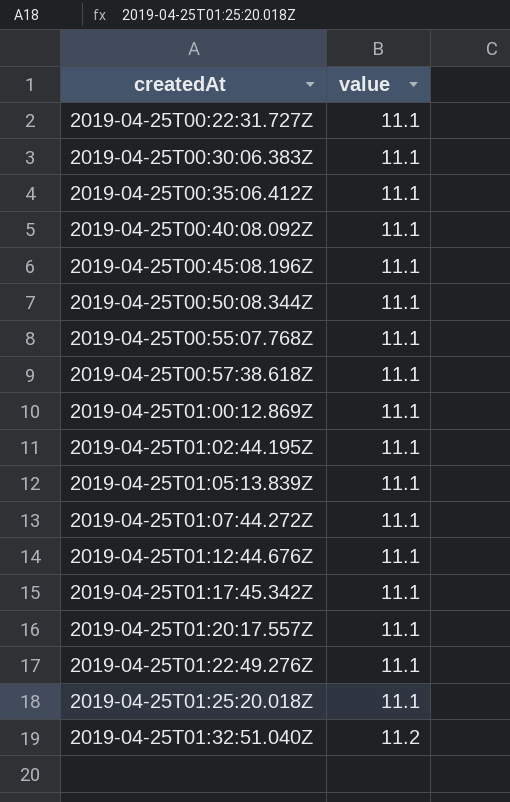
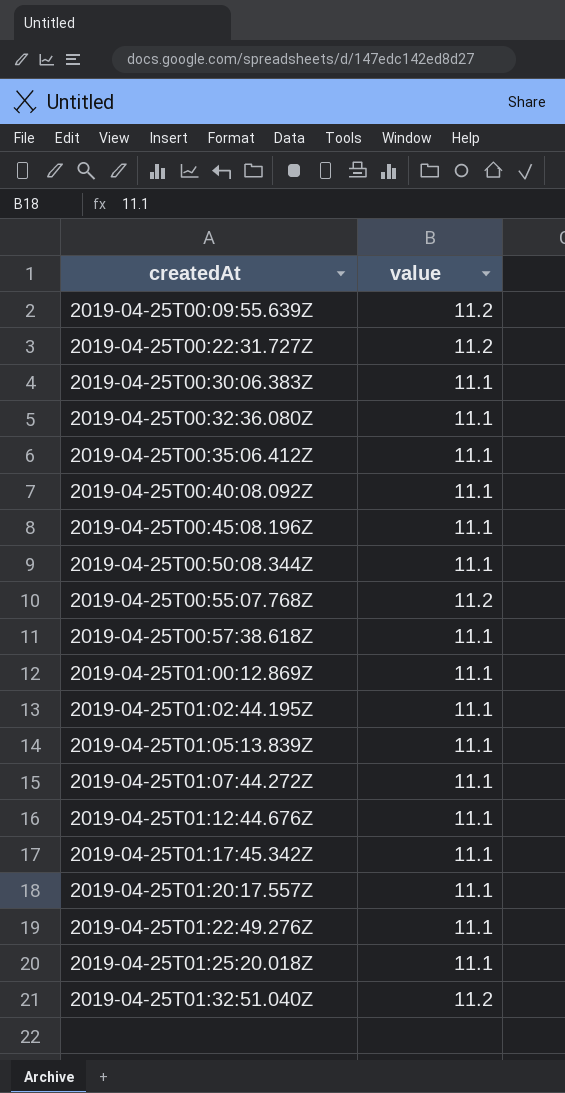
row 2019-04-25T00:09:55.639Z: none -> 11.2
2019-04-25T00:22:31.727Z | value: 11.1 -> 11.2
row 2019-04-25T00:32:36.080Z: none -> 11.1
2019-04-25T00:55:07.768Z | value: 11.1 -> 11.2

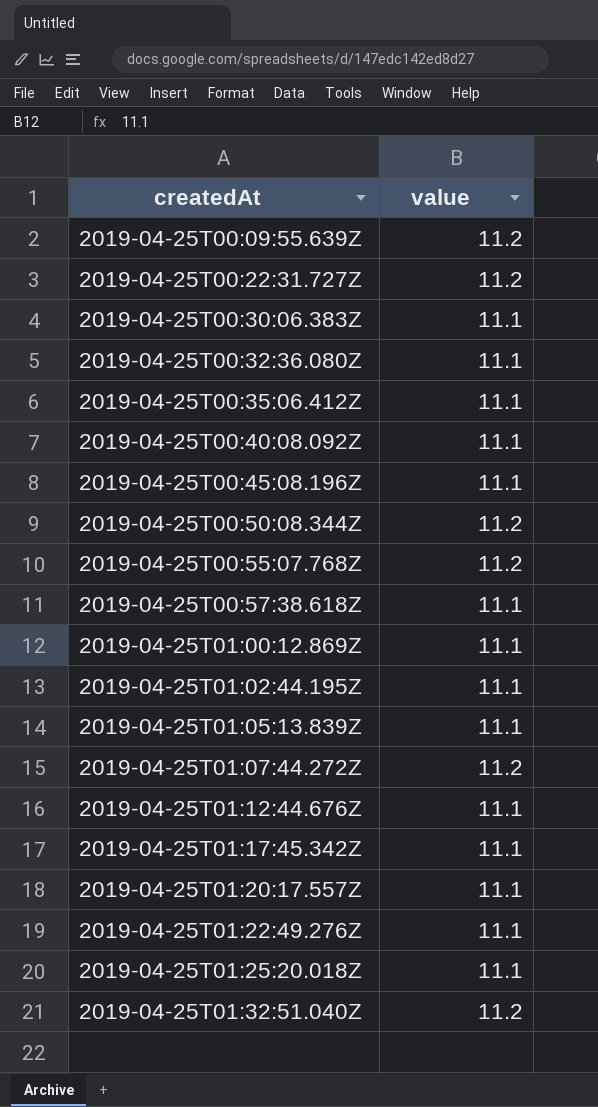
2019-04-25T00:50:08.344Z | value: 11.1 -> 11.2
2019-04-25T01:07:44.272Z | value: 11.1 -> 11.2

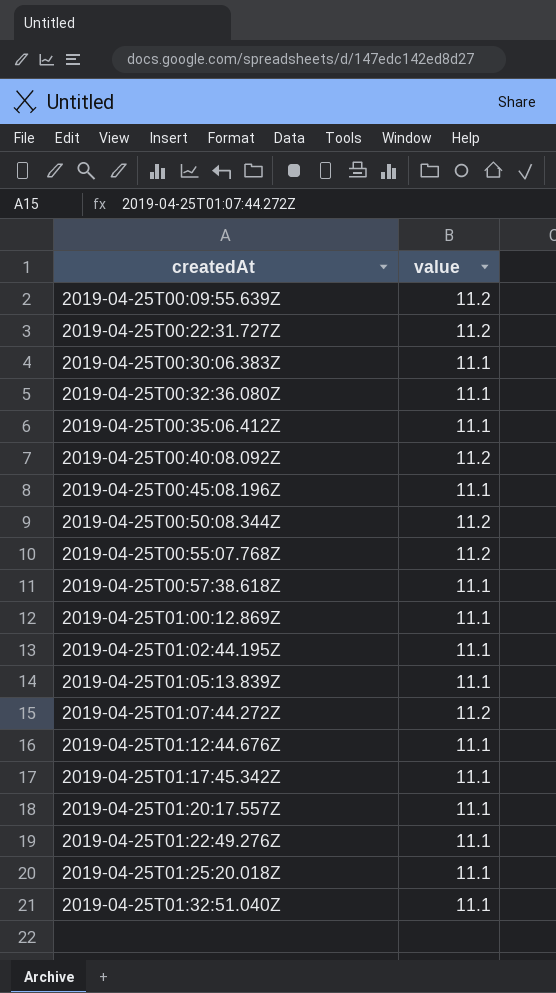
2019-04-25T00:40:08.092Z | value: 11.1 -> 11.2
2019-04-25T01:32:51.040Z | value: 11.2 -> 11.1

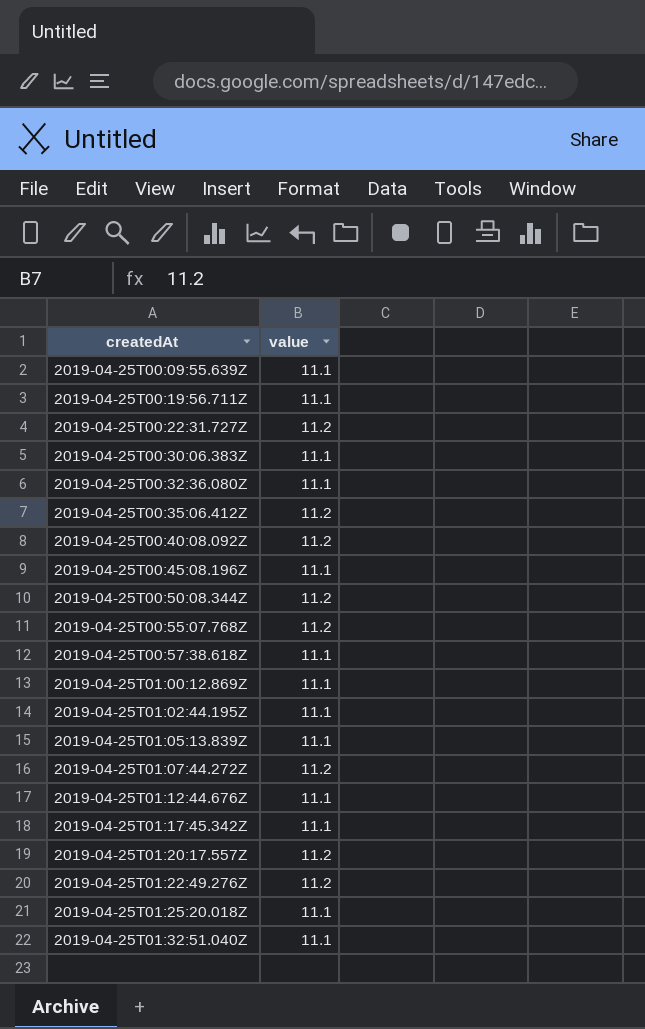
2019-04-25T00:09:55.639Z | value: 11.2 -> 11.1
row 2019-04-25T00:19:56.711Z: none -> 11.1
2019-04-25T00:35:06.412Z | value: 11.1 -> 11.2
2019-04-25T01:20:17.557Z | value: 11.1 -> 11.2
2019-04-25T01:22:49.276Z | value: 11.1 -> 11.2

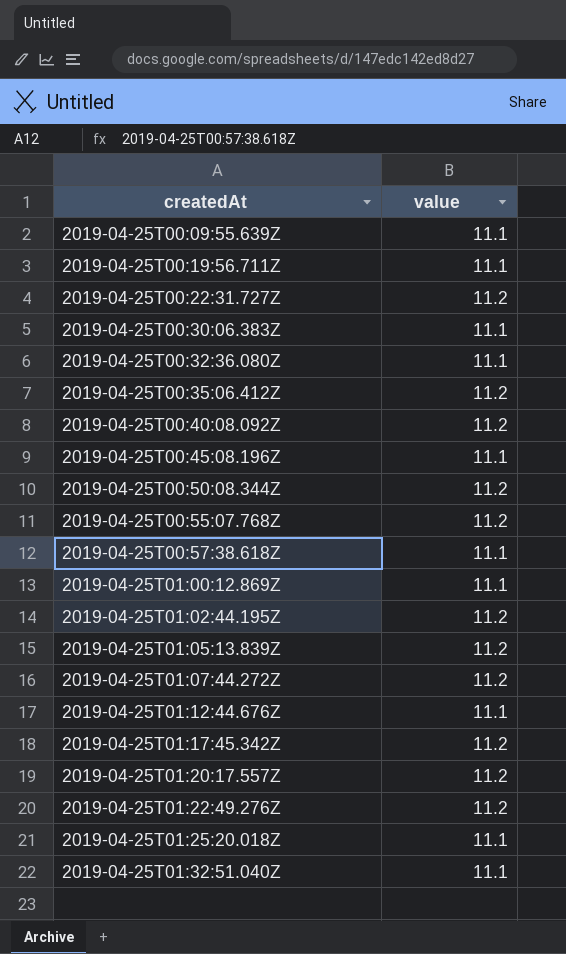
2019-04-25T01:02:44.195Z | value: 11.1 -> 11.2
2019-04-25T01:05:13.839Z | value: 11.1 -> 11.2
2019-04-25T01:17:45.342Z | value: 11.1 -> 11.2

